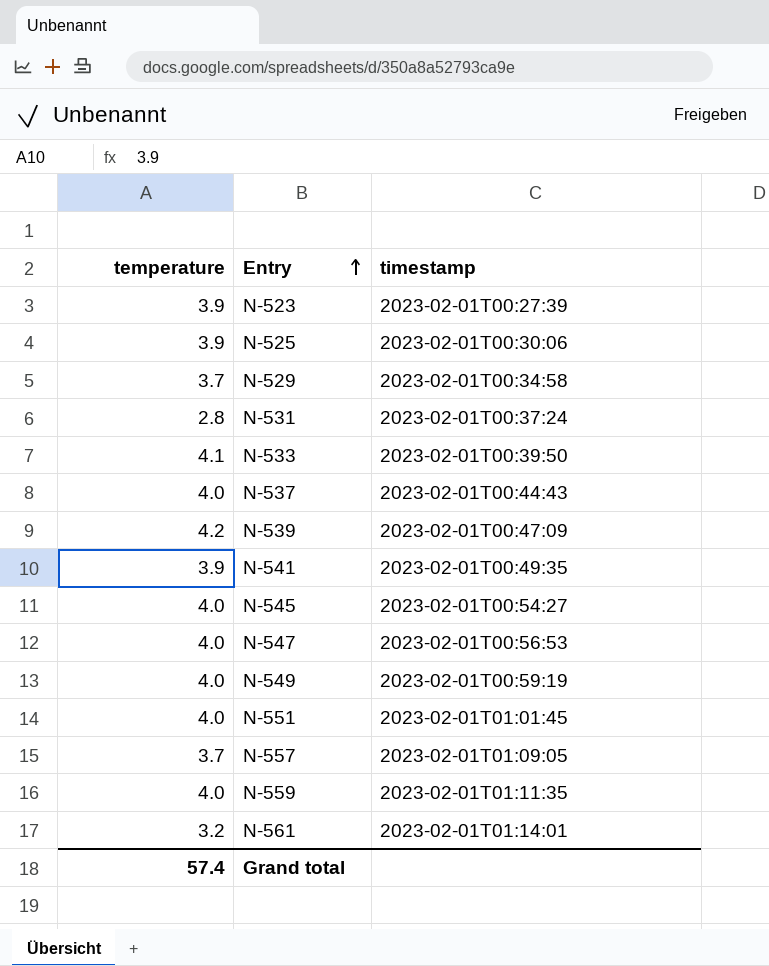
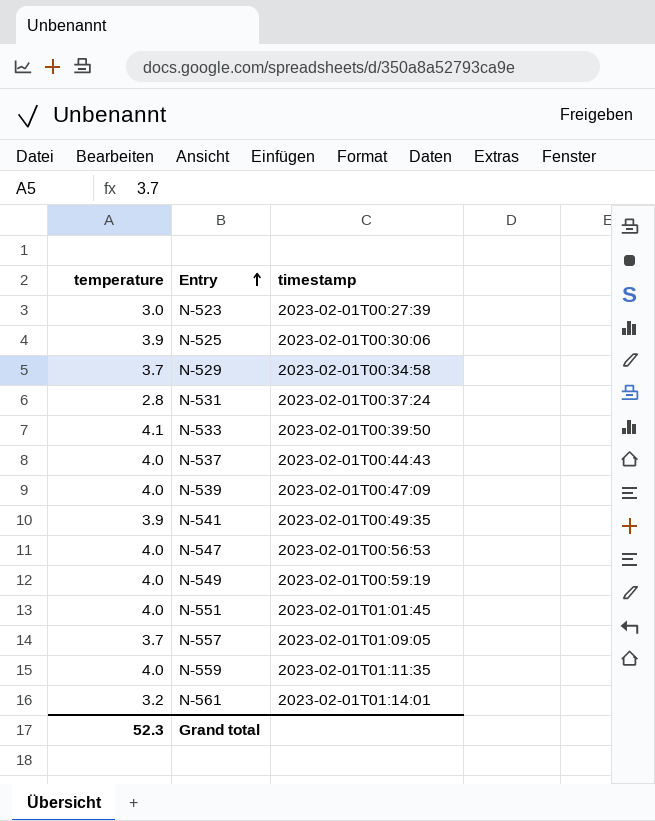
row N-545: 4.0 | 2023-02-01T00:54:27 -> none
N-523 | temperature: 3.9 -> 3.0
N-539 | temperature: 4.2 -> 4.0
Grand total | temperature: 57.4 -> 52.3

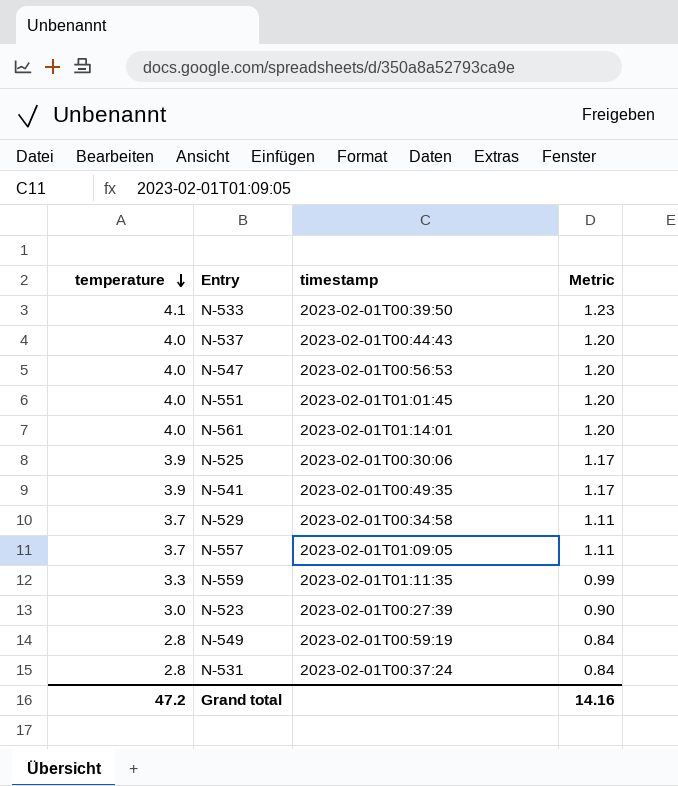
row order: Entry ascending -> temperature descending
column Metric | formula: none -> [temperature] * 0.3
row N-539: 4.0 | 2023-02-01T00:47:09 -> none
N-561 | temperature: 3.2 -> 4.0
N-559 | temperature: 4.0 -> 3.3
N-549 | temperature: 4.0 -> 2.8
Grand total | temperature: 52.3 -> 47.2

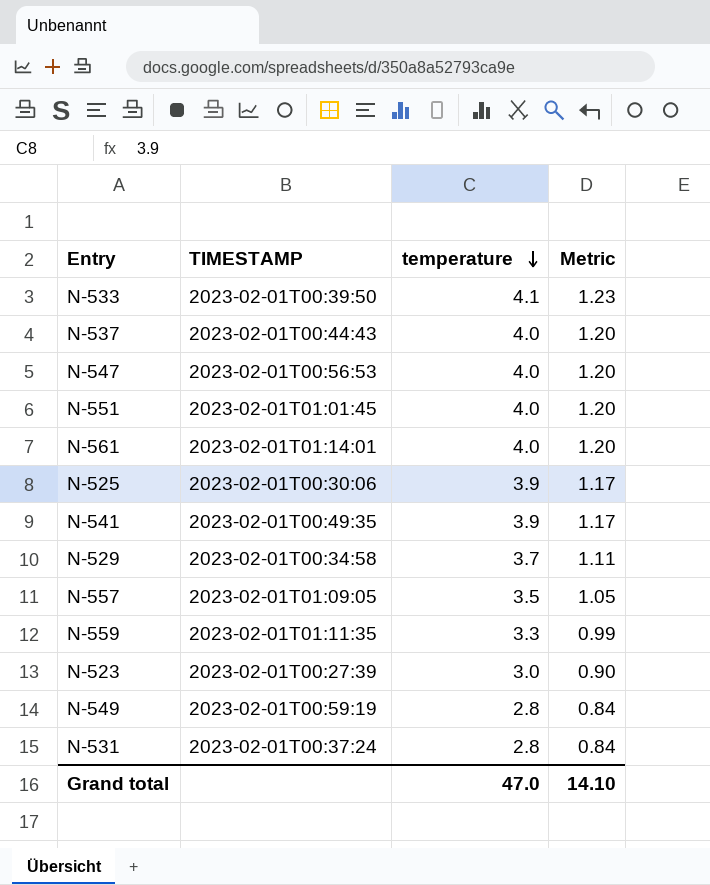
column name: timestamp -> TIMESTAMP
column temperature | position: 1 -> 3
N-557 | temperature: 3.7 -> 3.5
N-557 | Metric: 1.11 -> 1.05
Grand total | temperature: 47.2 -> 47.0
Grand total | Metric: 14.16 -> 14.10

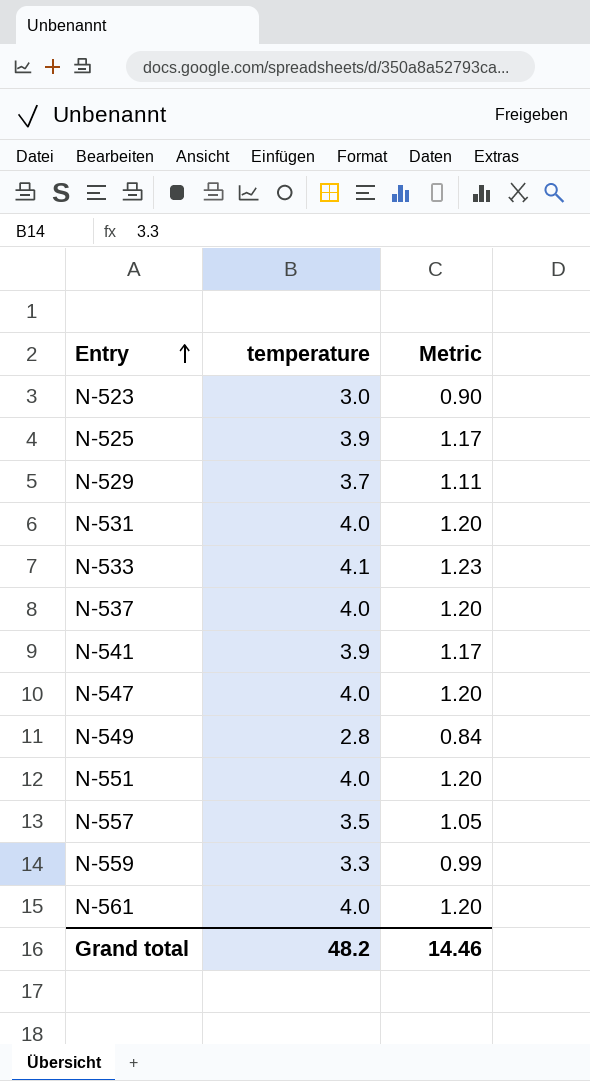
row order: temperature descending -> Entry ascending
column TIMESTAMP | position: 2 -> none
N-531 | temperature: 2.8 -> 4.0
N-531 | Metric: 0.84 -> 1.20
Grand total | temperature: 47.0 -> 48.2
Grand total | Metric: 14.10 -> 14.46

